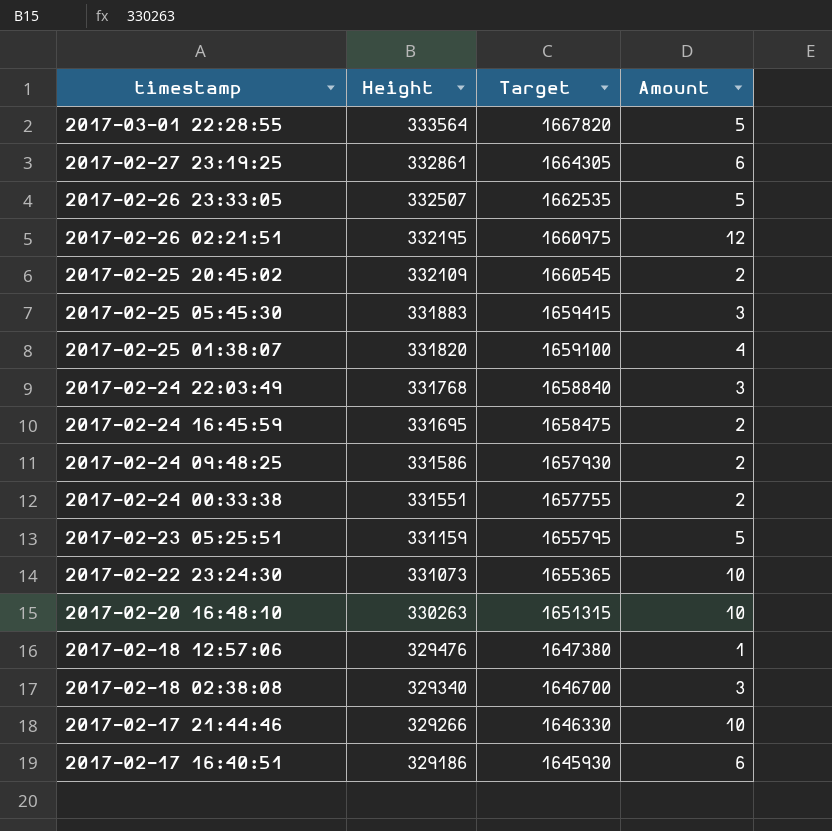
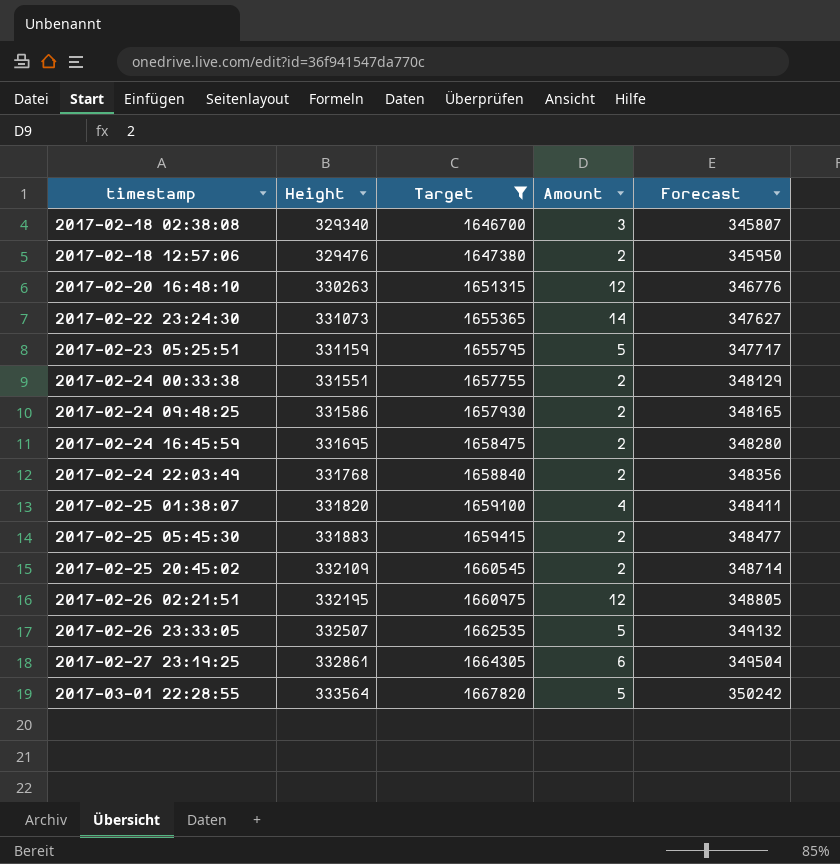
filter: none -> Target >= 1646700
row order: timestamp descending -> timestamp ascending
column Forecast | formula: none -> [Height] * 1.05
2017-02-18 12:57:06 | Amount: 1 -> 2
2017-02-20 16:48:10 | Amount: 10 -> 12
2017-02-22 23:24:30 | Amount: 10 -> 14
2017-02-24 22:03:49 | Amount: 3 -> 2
2017-02-25 05:45:30 | Amount: 3 -> 2

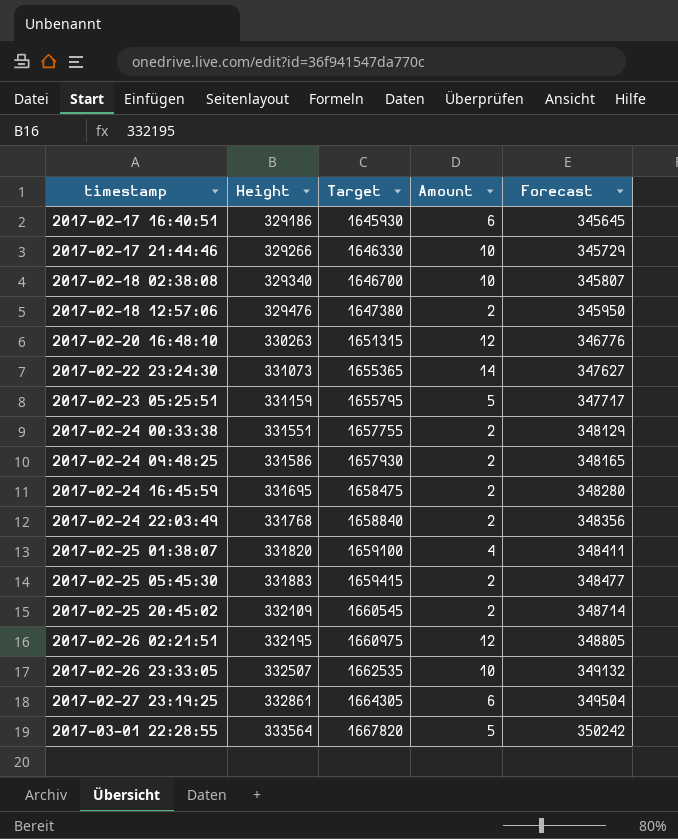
filter: Target >= 1646700 -> none
2017-02-18 02:38:08 | Amount: 3 -> 10
2017-02-26 23:33:05 | Amount: 5 -> 10

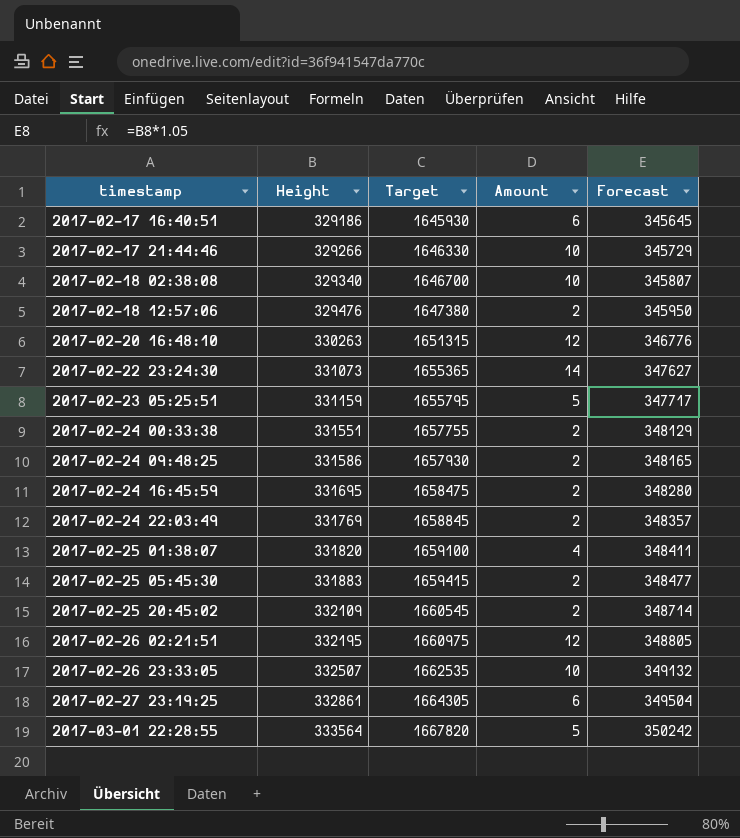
2017-02-24 22:03:49 | Height: 331768 -> 331769
2017-02-24 22:03:49 | Target: 1658840 -> 1658845
2017-02-24 22:03:49 | Forecast: 348356 -> 348357

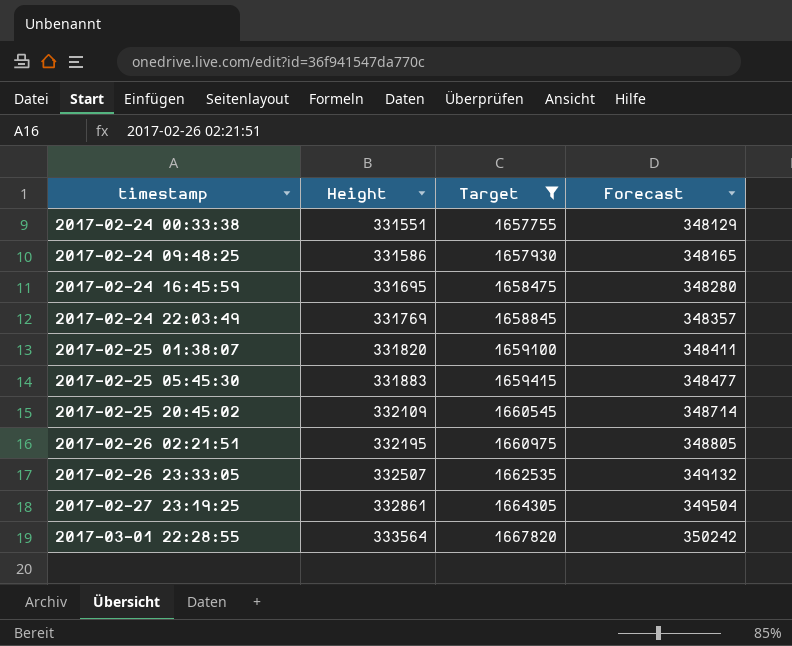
filter: none -> Target >= 1657755
column Amount | position: 4 -> none

